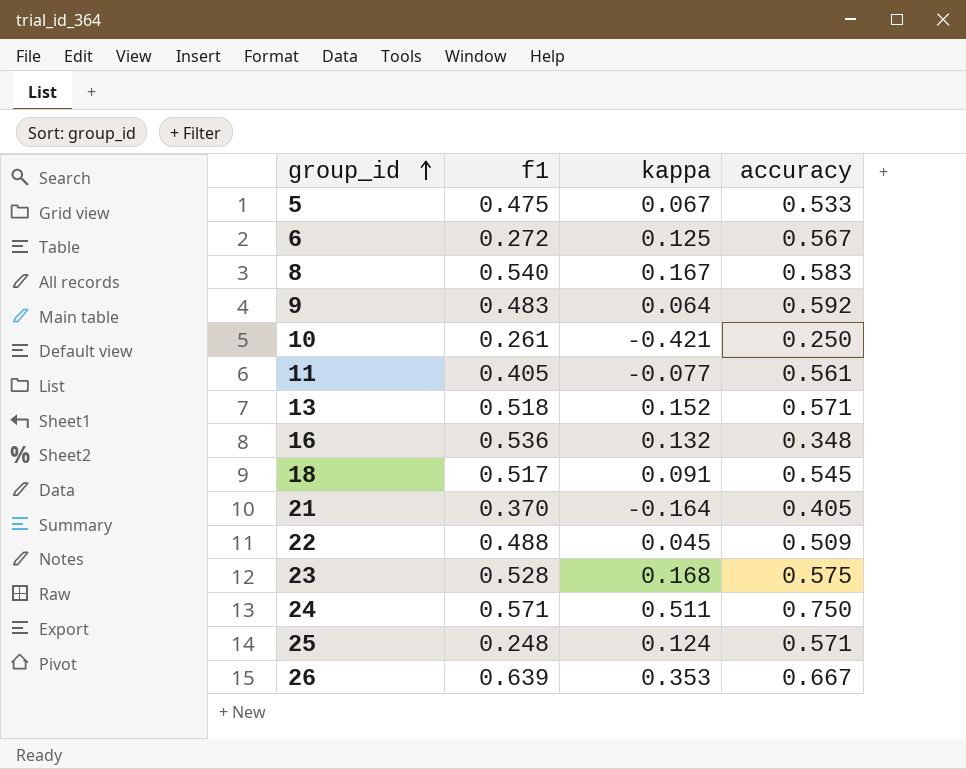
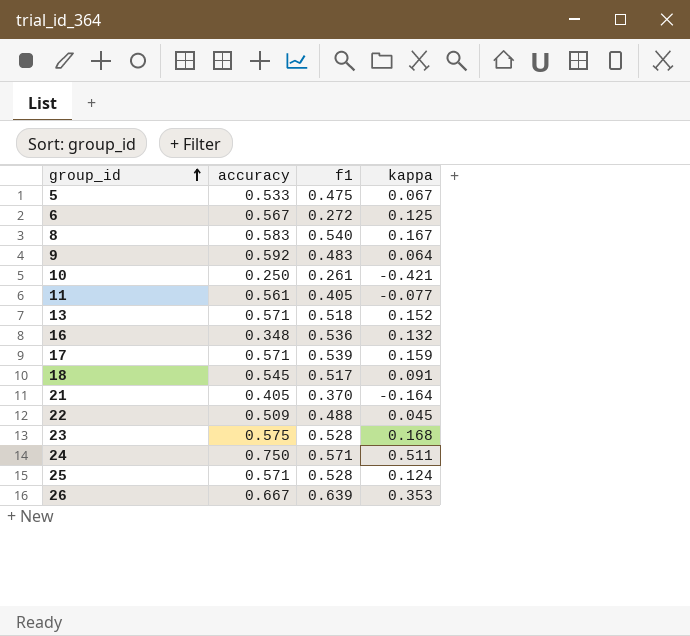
column accuracy | position: 4 -> 2
row 17: none -> 0.571 | 0.539 | 0.159
25 | f1: 0.248 -> 0.528

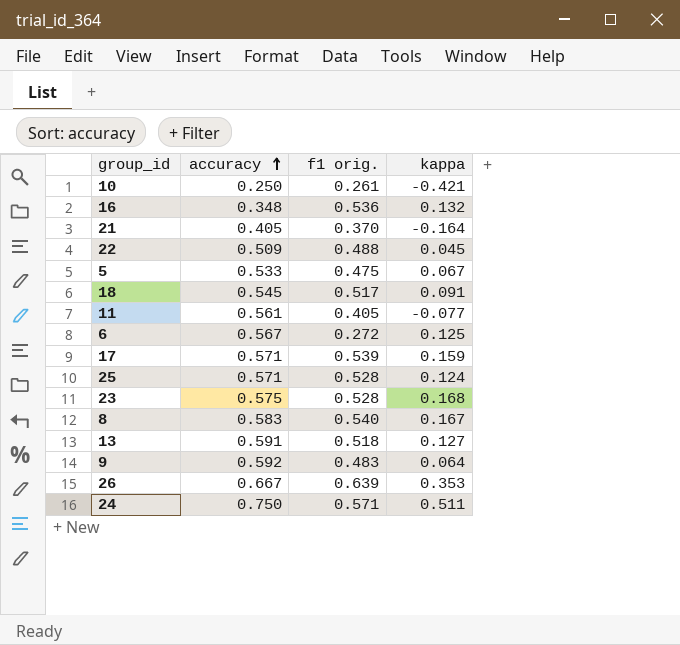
row order: group_id ascending -> accuracy ascending
column name: f1 -> f1 orig.
13 | accuracy: 0.571 -> 0.591
13 | kappa: 0.152 -> 0.127

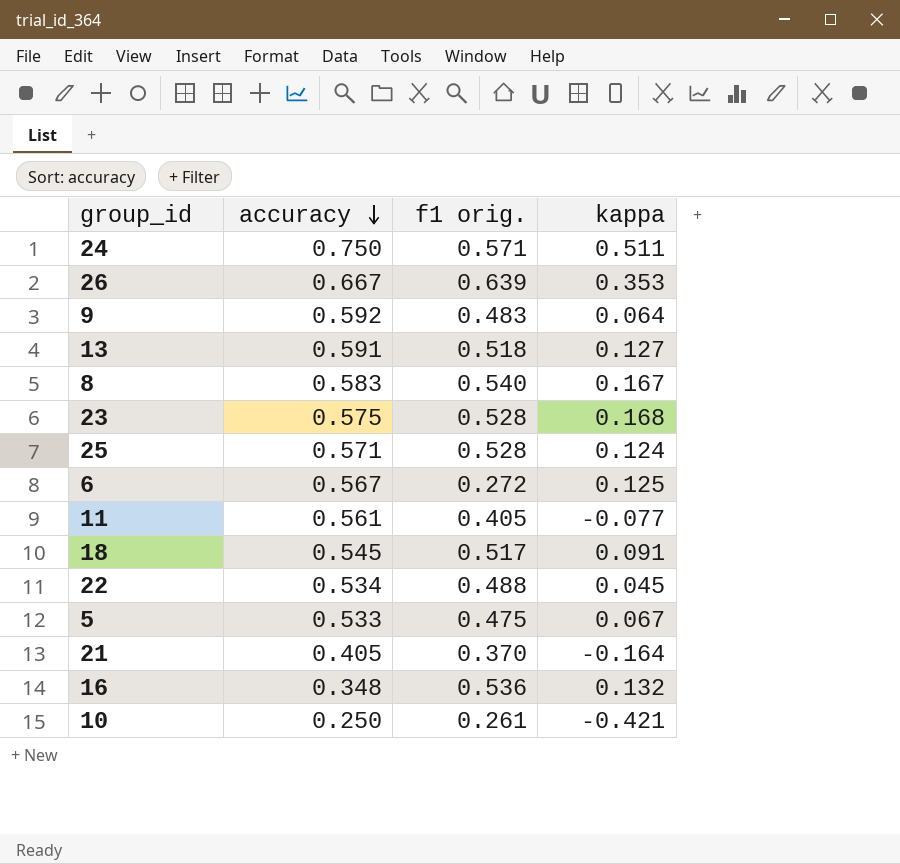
row order: accuracy ascending -> accuracy descending
row 17: 0.571 | 0.539 | 0.159 -> none
22 | accuracy: 0.509 -> 0.534

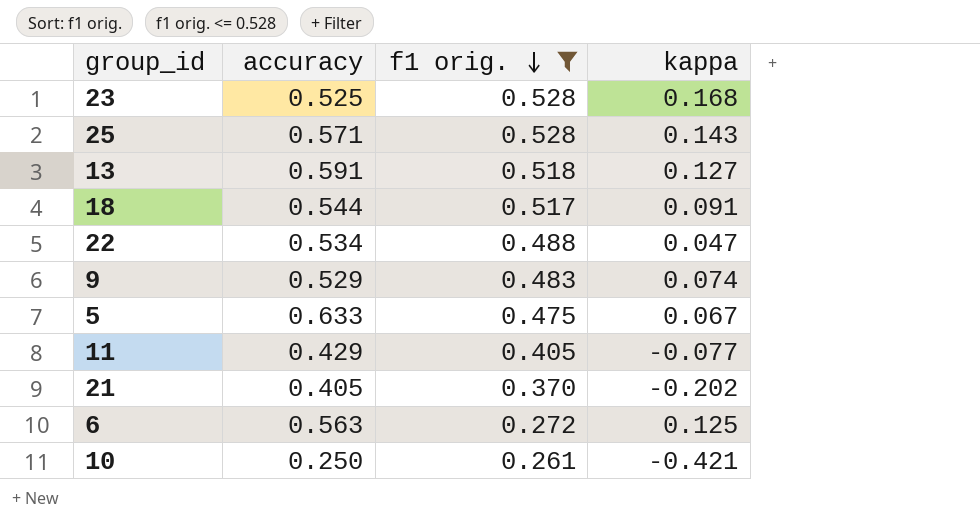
filter: none -> f1 orig. <= 0.528
row order: accuracy descending -> f1 orig. descending
23 | accuracy: 0.575 -> 0.525
25 | kappa: 0.124 -> 0.143
18 | accuracy: 0.545 -> 0.544
22 | kappa: 0.045 -> 0.047
9 | accuracy: 0.592 -> 0.529
9 | kappa: 0.064 -> 0.074
5 | accuracy: 0.533 -> 0.633
11 | accuracy: 0.561 -> 0.429
21 | kappa: -0.164 -> -0.202
6 | accuracy: 0.567 -> 0.563

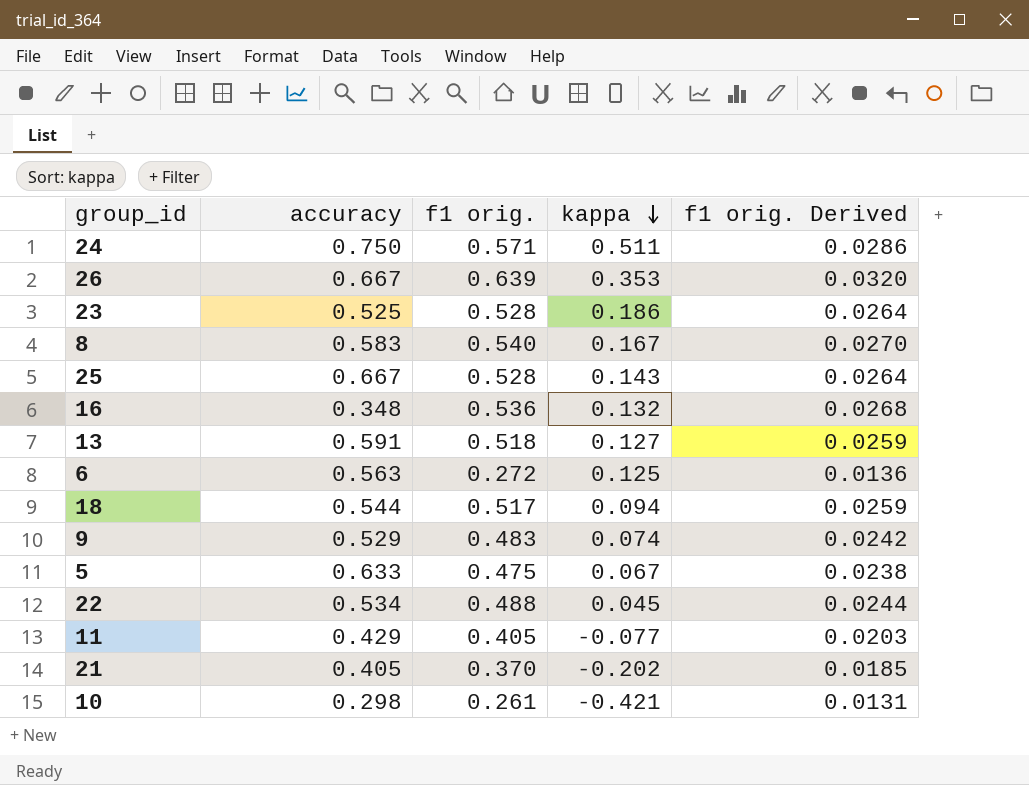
filter: f1 orig. <= 0.528 -> none
row order: f1 orig. descending -> kappa descending
column f1 orig. Derived | formula: none -> [f1 orig.] * 0.05
23 | kappa: 0.168 -> 0.186
25 | accuracy: 0.571 -> 0.667
18 | kappa: 0.091 -> 0.094
22 | kappa: 0.047 -> 0.045
10 | accuracy: 0.250 -> 0.298

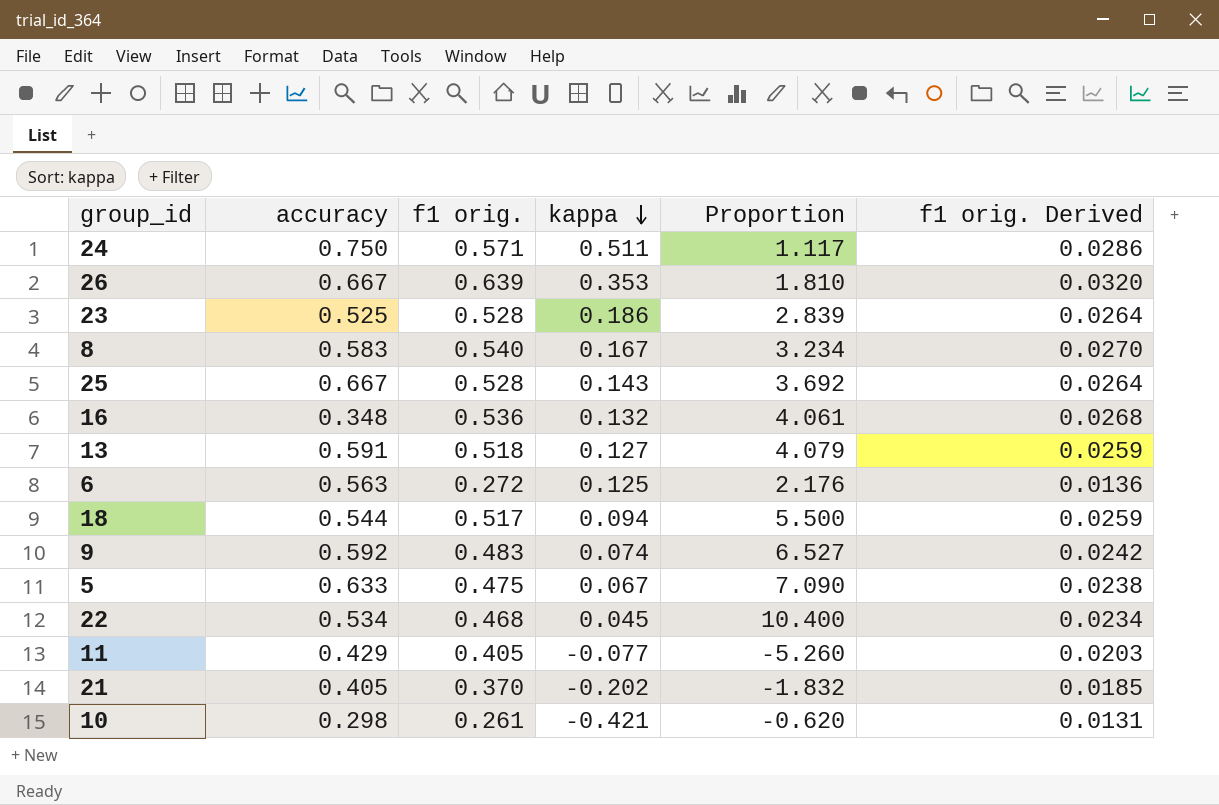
column Proportion | formula: none -> [f1 orig.] / [kappa]
9 | accuracy: 0.529 -> 0.592
22 | f1 orig.: 0.488 -> 0.468
22 | f1 orig. Derived: 0.0244 -> 0.0234

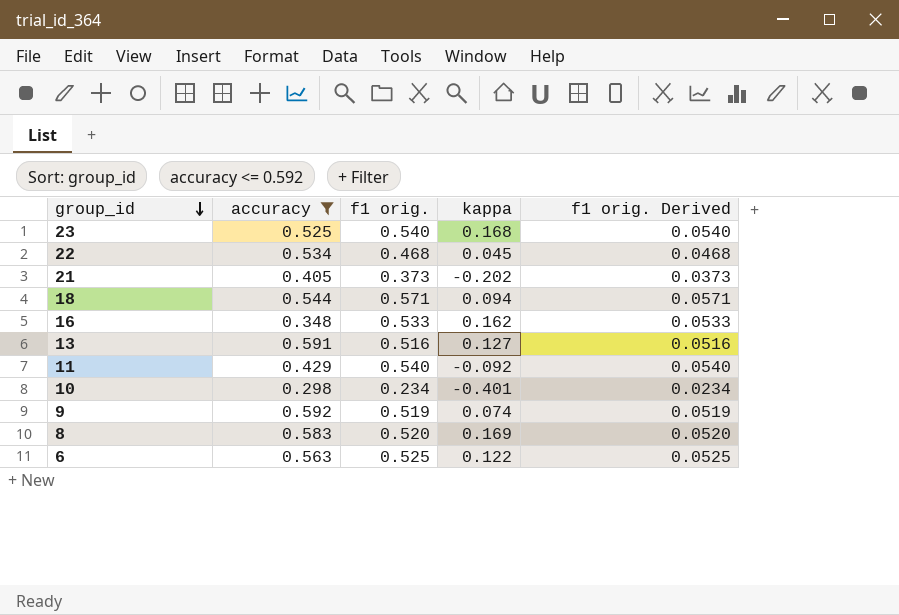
filter: none -> accuracy <= 0.592
row order: kappa descending -> group_id descending
column Proportion | formula: [f1 orig.] / [kappa] -> none
column f1 orig. Derived | formula: [f1 orig.] * 0.05 -> [f1 orig.] * 0.1
23 | f1 orig.: 0.528 -> 0.540
23 | kappa: 0.186 -> 0.168
21 | f1 orig.: 0.370 -> 0.373
18 | f1 orig.: 0.517 -> 0.571
16 | f1 orig.: 0.536 -> 0.533
16 | kappa: 0.132 -> 0.162
13 | f1 orig.: 0.518 -> 0.516
11 | f1 orig.: 0.405 -> 0.540
11 | kappa: -0.077 -> -0.092
10 | f1 orig.: 0.261 -> 0.234
10 | kappa: -0.421 -> -0.401
9 | f1 orig.: 0.483 -> 0.519
8 | f1 orig.: 0.540 -> 0.520
8 | kappa: 0.167 -> 0.169
6 | f1 orig.: 0.272 -> 0.525
6 | kappa: 0.125 -> 0.122

